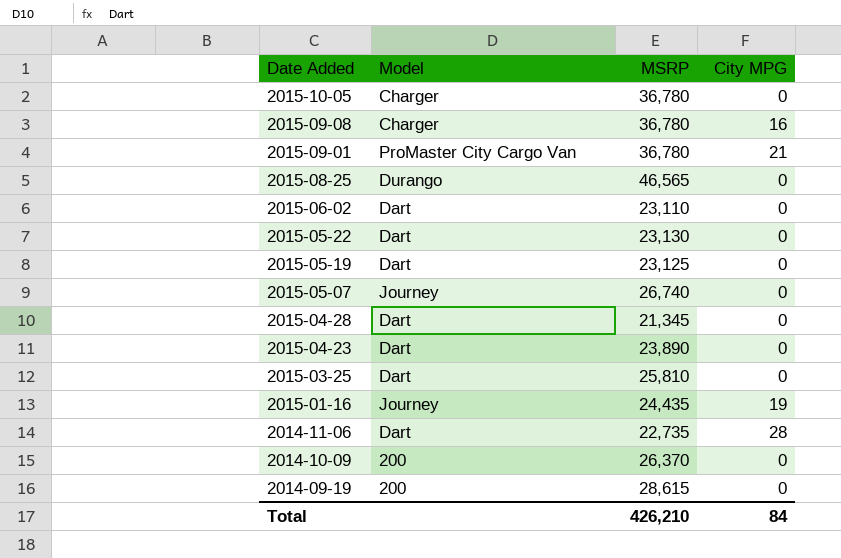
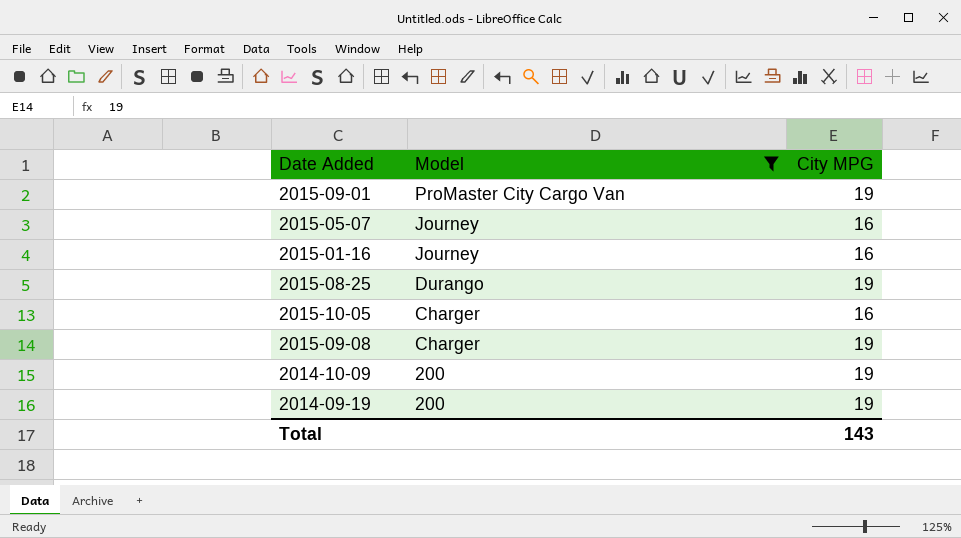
filter: none -> Model != Dart
row order: Date Added descending -> Model descending
column MSRP | position: 3 -> none
2015-09-01 | City MPG: 21 -> 19
2015-05-07 | City MPG: 0 -> 16
2015-01-16 | City MPG: 19 -> 16
2015-08-25 | City MPG: 0 -> 19
2015-10-05 | City MPG: 0 -> 16
2015-09-08 | City MPG: 16 -> 19
2014-10-09 | City MPG: 0 -> 19
2014-09-19 | City MPG: 0 -> 19
Total | City MPG: 84 -> 143

